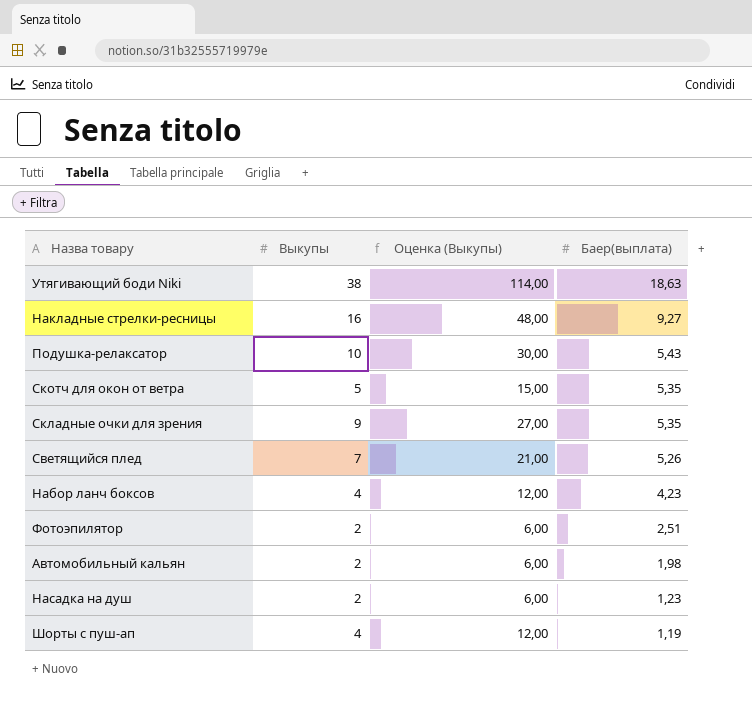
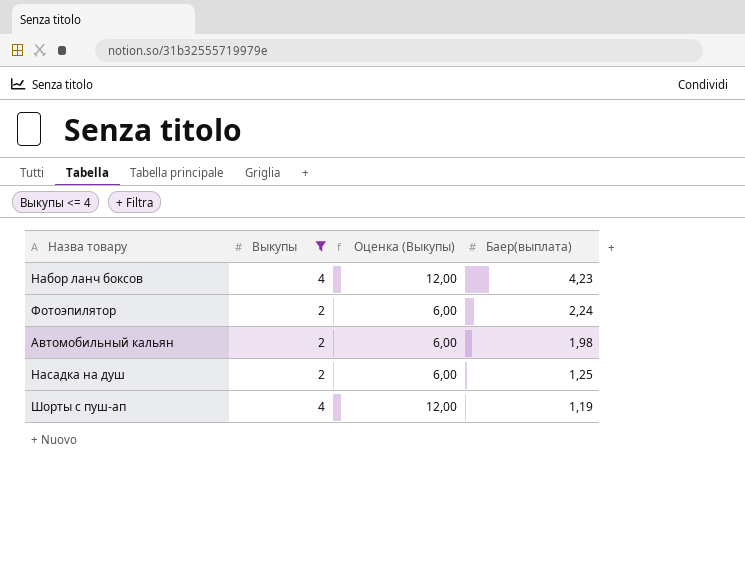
filter: none -> Выкупы <= 4
Фотоэпилятор | Баер(выплата): 2,51 -> 2,24
Насадка на душ | Баер(выплата): 1,23 -> 1,25

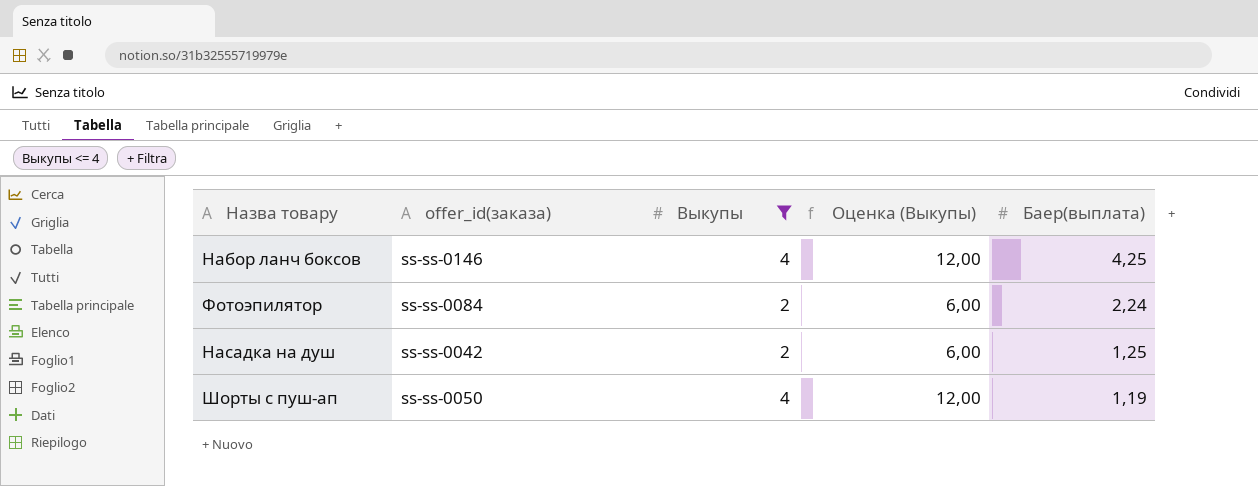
column offer_id(заказа) | position: none -> 2
row Автомобильный кальян: 2 | 6,00 | 1,98 -> none
Набор ланч боксов | Баер(выплата): 4,23 -> 4,25

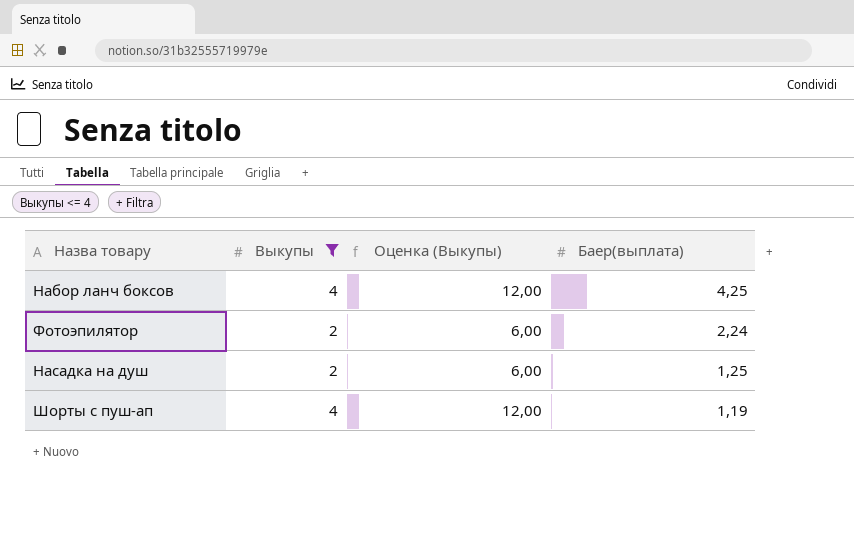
column offer_id(заказа) | position: 2 -> none

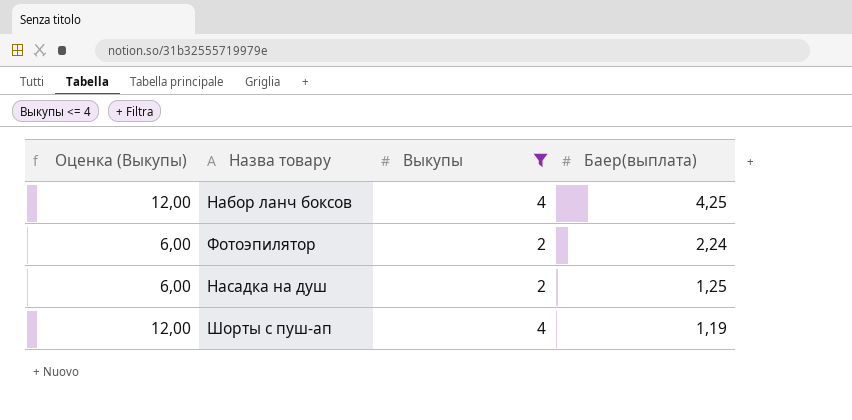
column Оценка (Выкупы) | position: 3 -> 1

